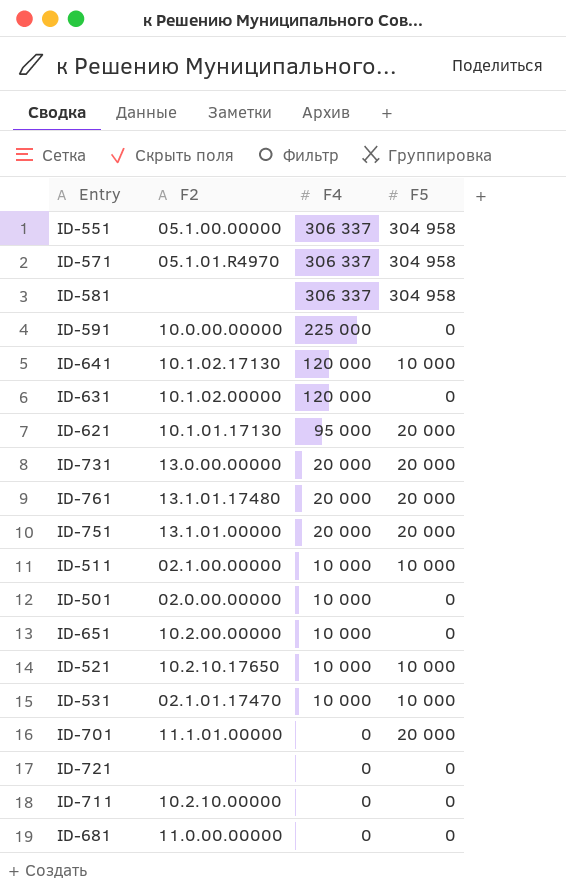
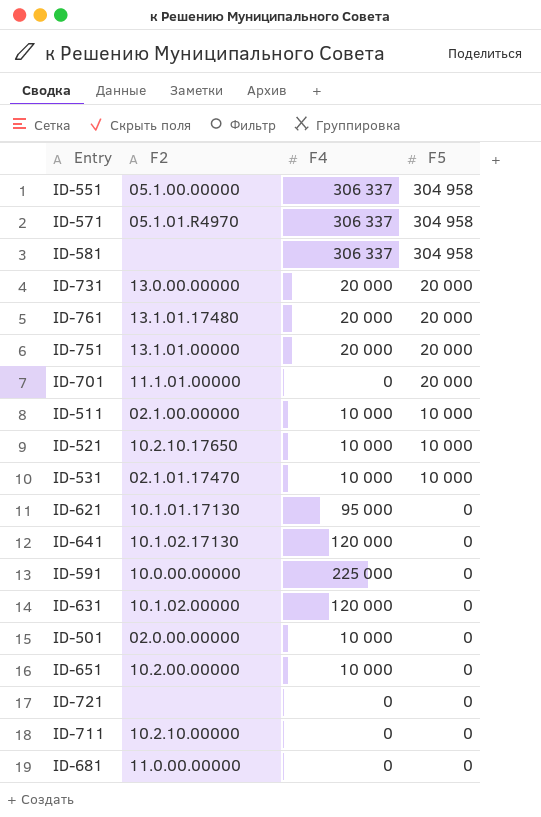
row order: F4 descending -> F5 descending
ID-621 | F5: 20 000 -> 0
ID-641 | F5: 10 000 -> 0

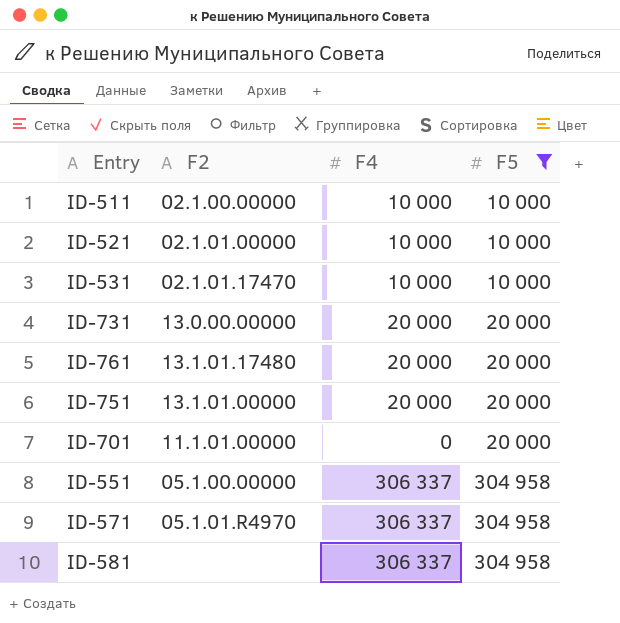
filter: none -> F5 != 0
row order: F5 descending -> F5 ascending
ID-521 | F2: 10.2.10.17650 -> 02.1.01.00000

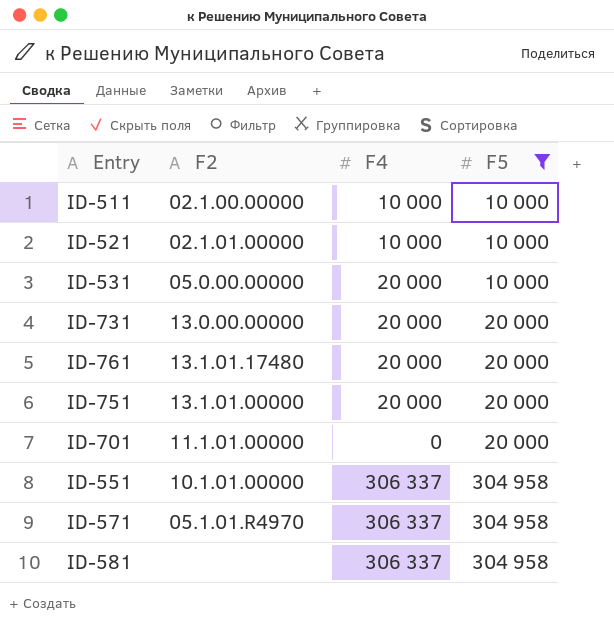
ID-531 | F2: 02.1.01.17470 -> 05.0.00.00000
ID-531 | F4: 10 000 -> 20 000
ID-551 | F2: 05.1.00.00000 -> 10.1.01.00000

